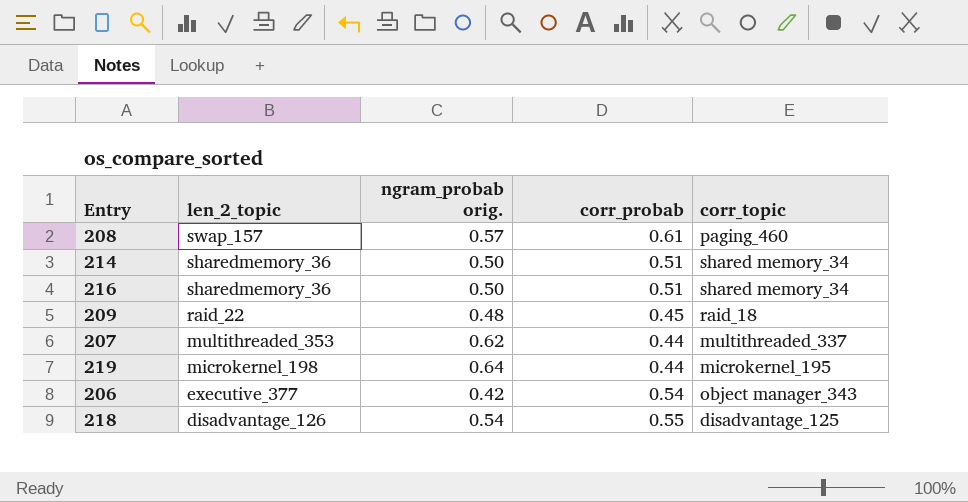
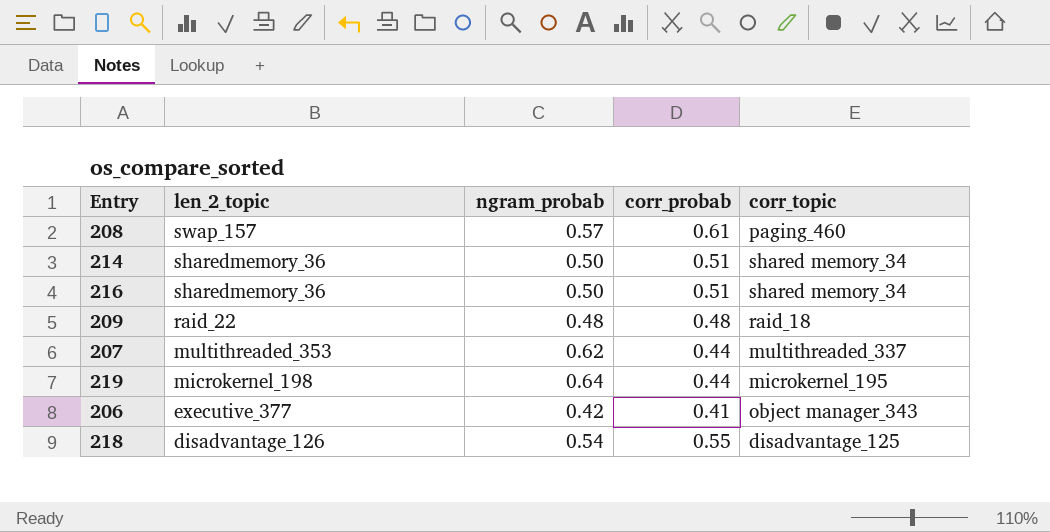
column name: ngram_probab orig. -> ngram_probab
209 | corr_probab: 0.45 -> 0.48
206 | corr_probab: 0.54 -> 0.41

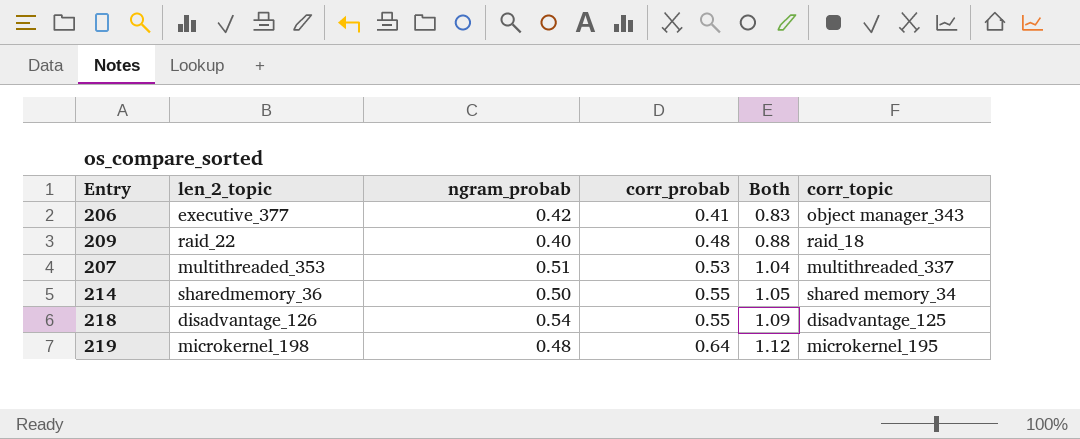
row order: len_2_topic descending -> corr_probab ascending
column Both | formula: none -> [ngram_probab] + [corr_probab]
row 208: swap_157 | 0.57 | 0.61 | paging_460 -> none
row 216: sharedmemory_36 | 0.50 | 0.51 | shared memory_34 -> none
209 | ngram_probab: 0.48 -> 0.40
207 | ngram_probab: 0.62 -> 0.51
207 | corr_probab: 0.44 -> 0.53
214 | corr_probab: 0.51 -> 0.55
219 | ngram_probab: 0.64 -> 0.48
219 | corr_probab: 0.44 -> 0.64

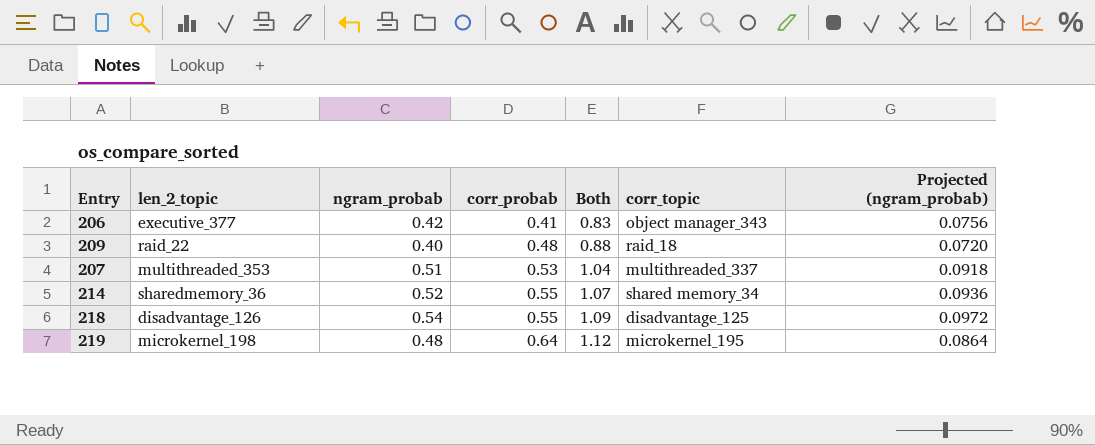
column Projected (ngram_probab) | formula: none -> [ngram_probab] * 0.18
214 | ngram_probab: 0.50 -> 0.52
214 | Both: 1.05 -> 1.07

